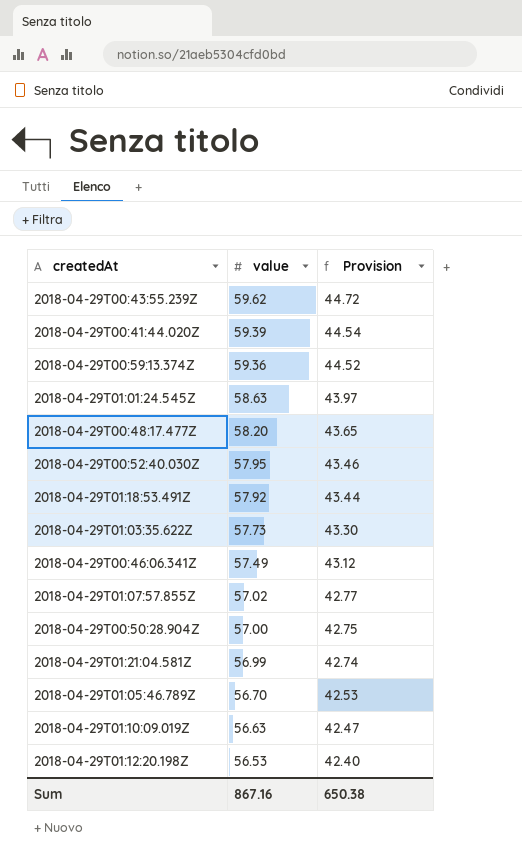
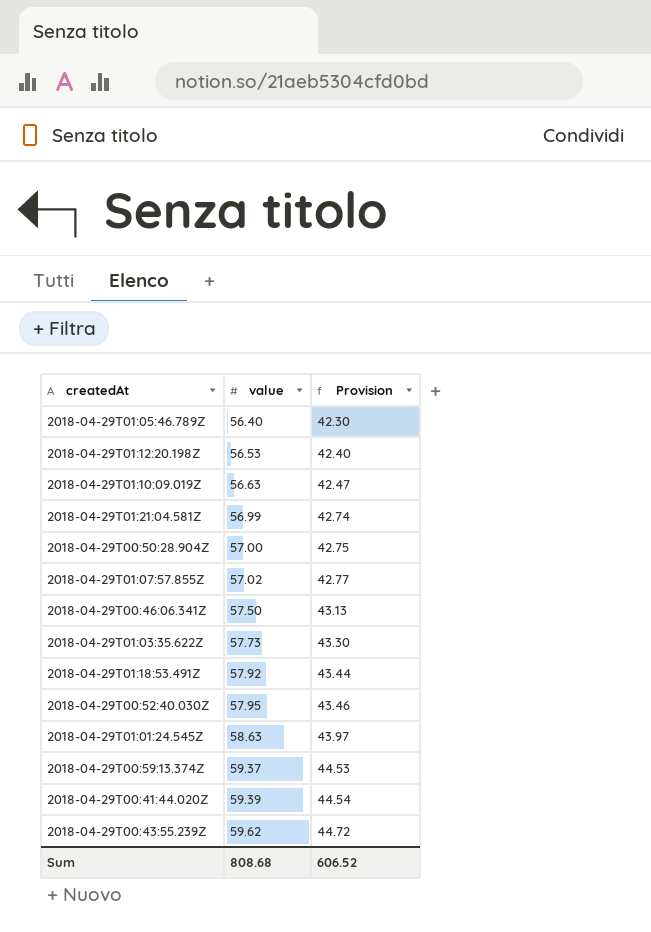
row order: value descending -> value ascending
row 2018-04-29T00:48:17.477Z: 58.20 | 43.65 -> none
2018-04-29T01:05:46.789Z | value: 56.70 -> 56.40
2018-04-29T01:05:46.789Z | Provision: 42.53 -> 42.30
2018-04-29T00:46:06.341Z | value: 57.49 -> 57.50
2018-04-29T00:46:06.341Z | Provision: 43.12 -> 43.13
2018-04-29T00:59:13.374Z | value: 59.36 -> 59.37
2018-04-29T00:59:13.374Z | Provision: 44.52 -> 44.53
Sum | value: 867.16 -> 808.68
Sum | Provision: 650.38 -> 606.52

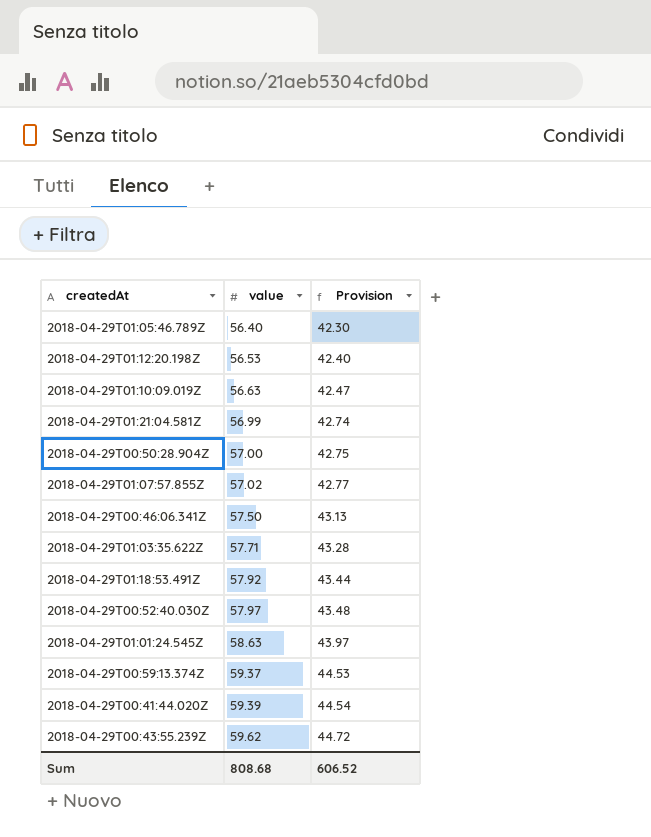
2018-04-29T01:03:35.622Z | value: 57.73 -> 57.71
2018-04-29T01:03:35.622Z | Provision: 43.30 -> 43.28
2018-04-29T00:52:40.030Z | value: 57.95 -> 57.97
2018-04-29T00:52:40.030Z | Provision: 43.46 -> 43.48

